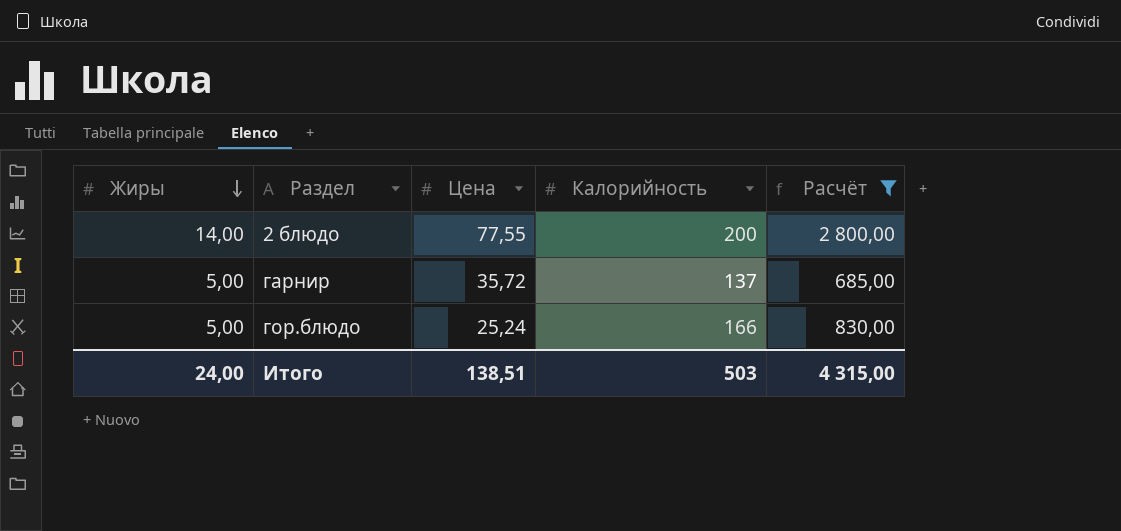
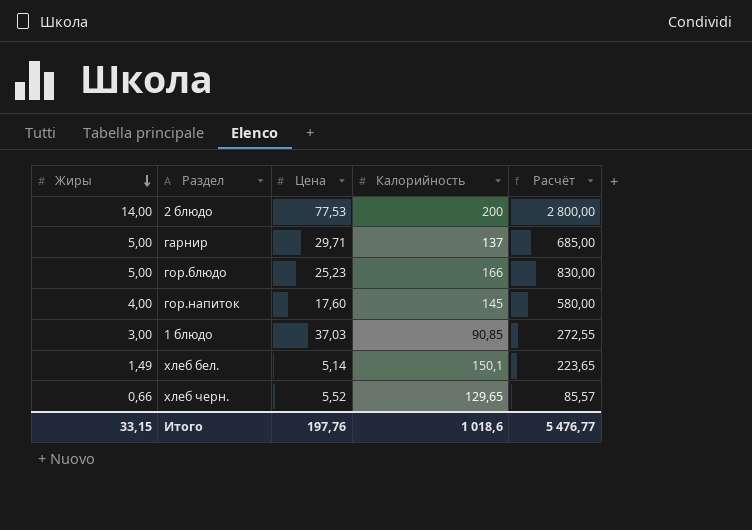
filter: Расчёт >= 685,00 -> none
2 блюдо | Цена: 77,55 -> 77,53
гарнир | Цена: 35,72 -> 29,71
гор.блюдо | Цена: 25,24 -> 25,23
Итого | Жиры: 24,00 -> 33,15
Итого | Цена: 138,51 -> 197,76
Итого | Калорийность: 503 -> 1 018,6
Итого | Расчёт: 4 315,00 -> 5 476,77

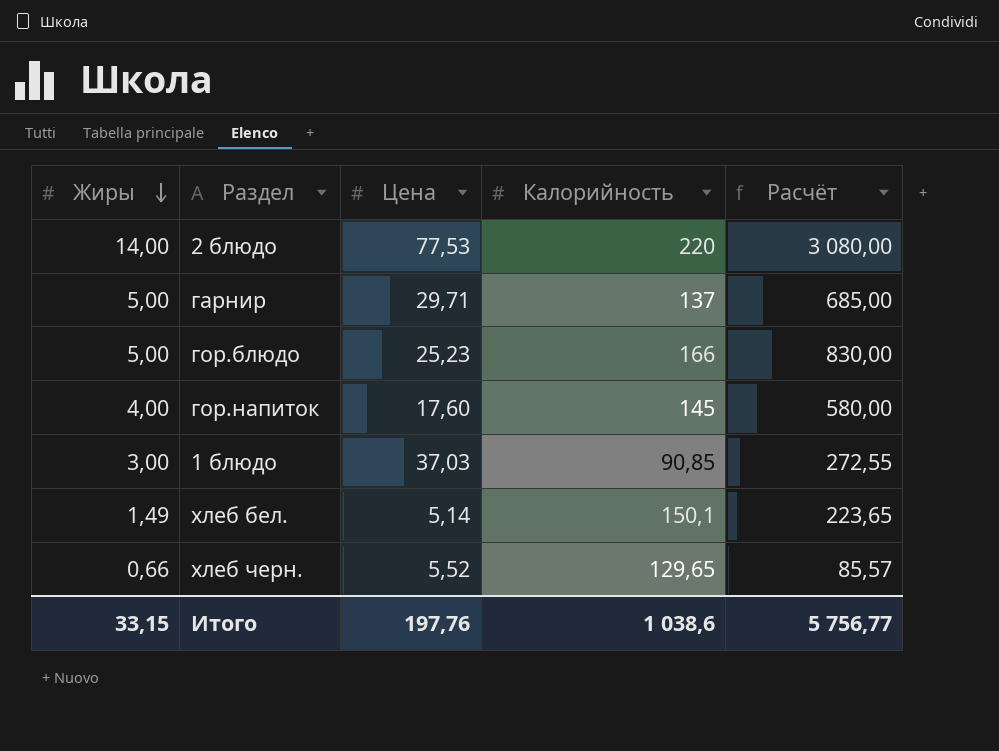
2 блюдо | Калорийность: 200 -> 220
2 блюдо | Расчёт: 2 800,00 -> 3 080,00
Итого | Калорийность: 1 018,6 -> 1 038,6
Итого | Расчёт: 5 476,77 -> 5 756,77

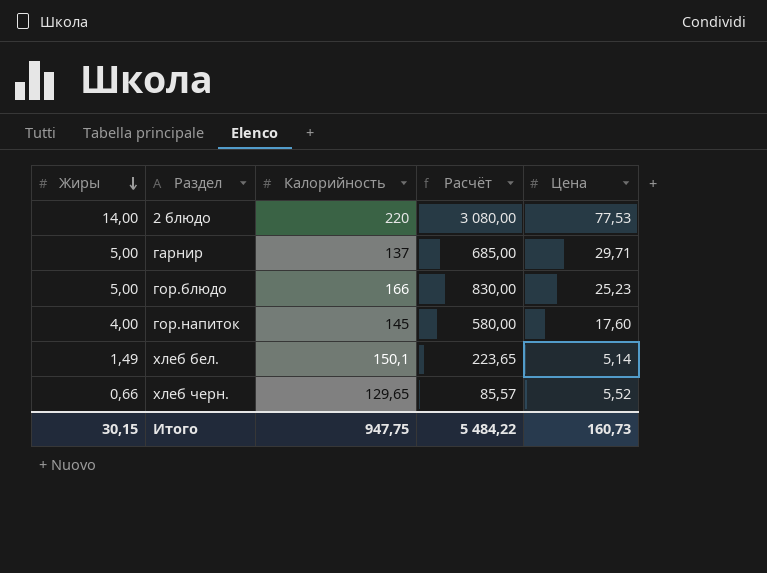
column Цена | position: 3 -> 5
row 1 блюдо: 3,00 | 37,03 | 90,85 | 272,55 -> none
Итого | Жиры: 33,15 -> 30,15
Итого | Калорийность: 1 038,6 -> 947,75
Итого | Расчёт: 5 756,77 -> 5 484,22
Итого | Цена: 197,76 -> 160,73

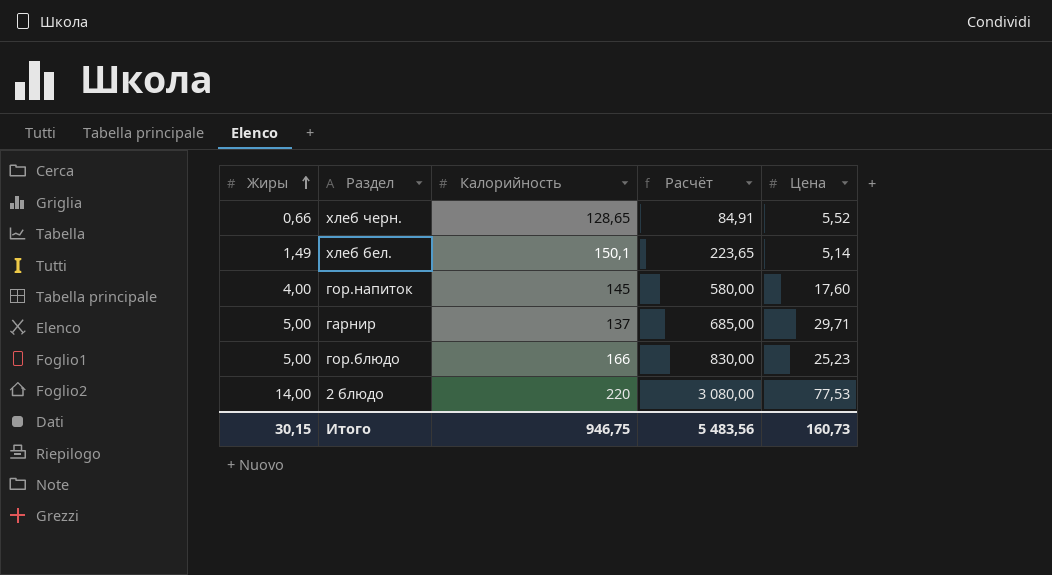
row order: Жиры descending -> Жиры ascending
хлеб черн. | Калорийность: 129,65 -> 128,65
хлеб черн. | Расчёт: 85,57 -> 84,91
Итого | Калорийность: 947,75 -> 946,75
Итого | Расчёт: 5 484,22 -> 5 483,56

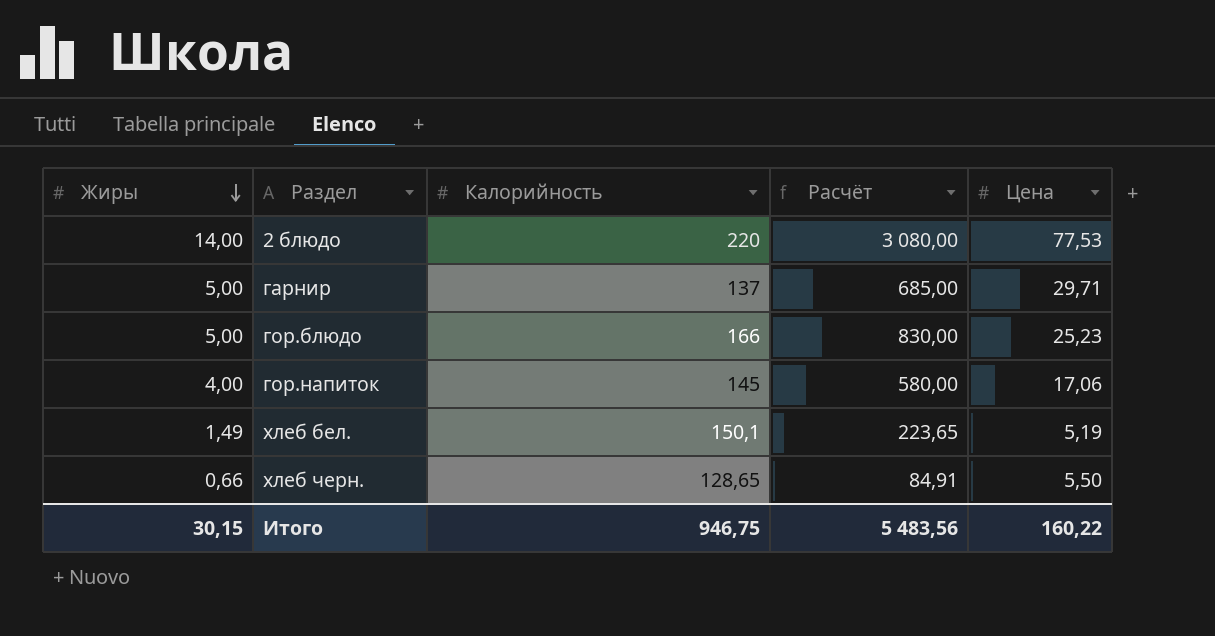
row order: Жиры ascending -> Жиры descending
гор.напиток | Цена: 17,60 -> 17,06
хлеб бел. | Цена: 5,14 -> 5,19
хлеб черн. | Цена: 5,52 -> 5,50
Итого | Цена: 160,73 -> 160,22

